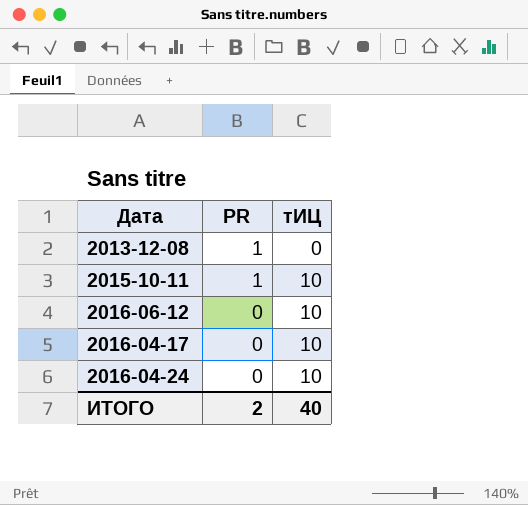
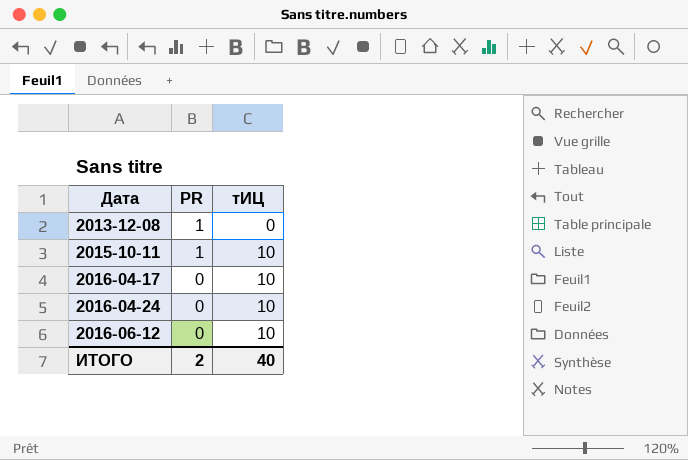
row order: PR descending -> Дата ascending

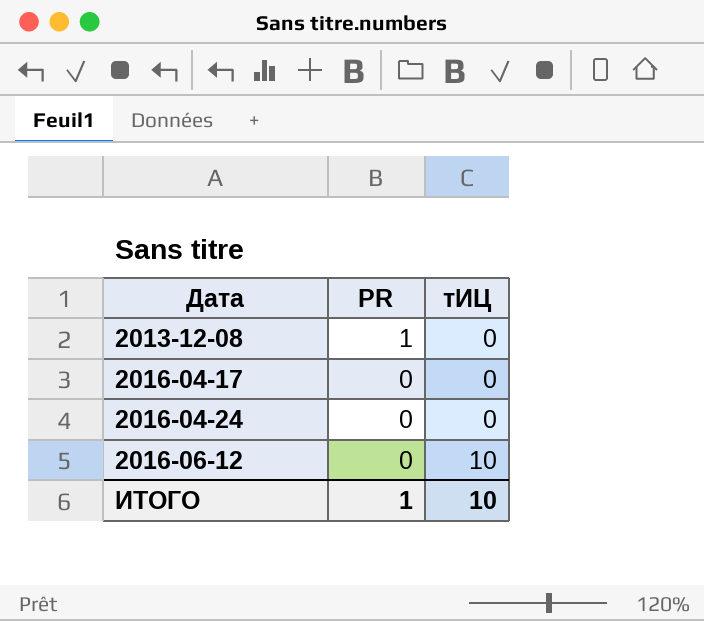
row 2015-10-11: 1 | 10 -> none
2016-04-17 | тИЦ: 10 -> 0
2016-04-24 | тИЦ: 10 -> 0
ИТОГО | PR: 2 -> 1
ИТОГО | тИЦ: 40 -> 10

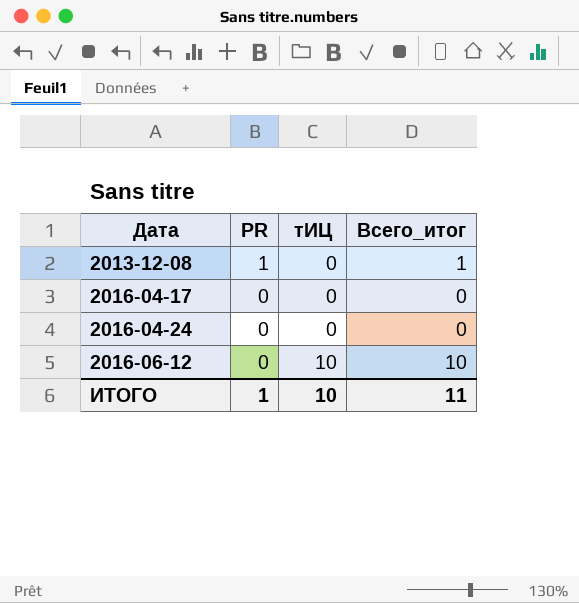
column Всего_итог | formula: none -> [PR] + [тИЦ]

